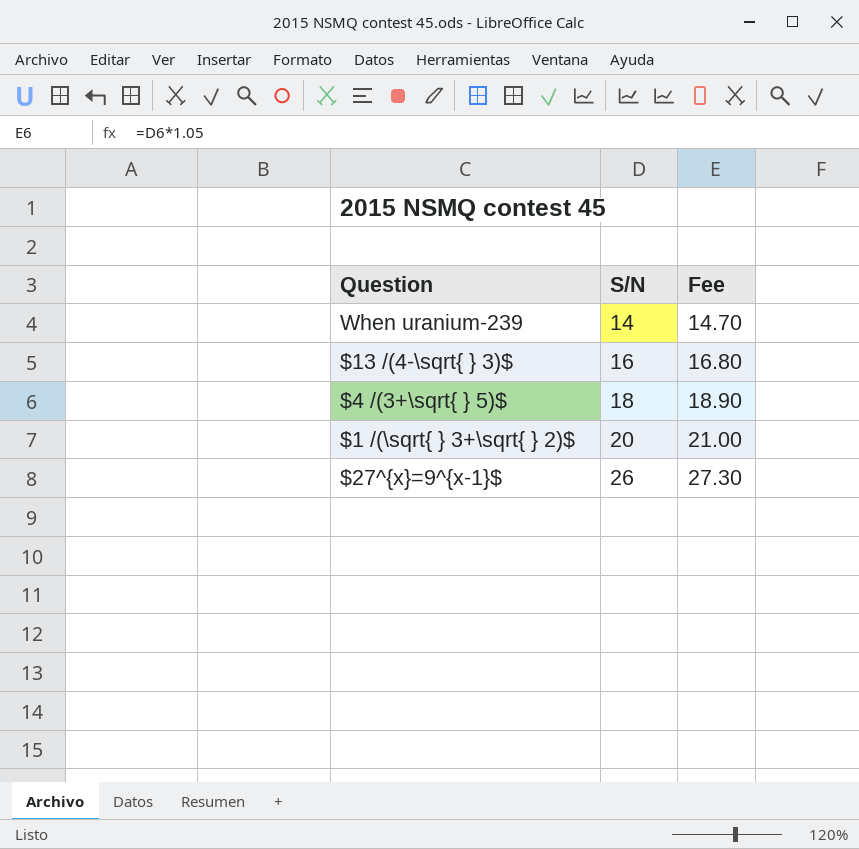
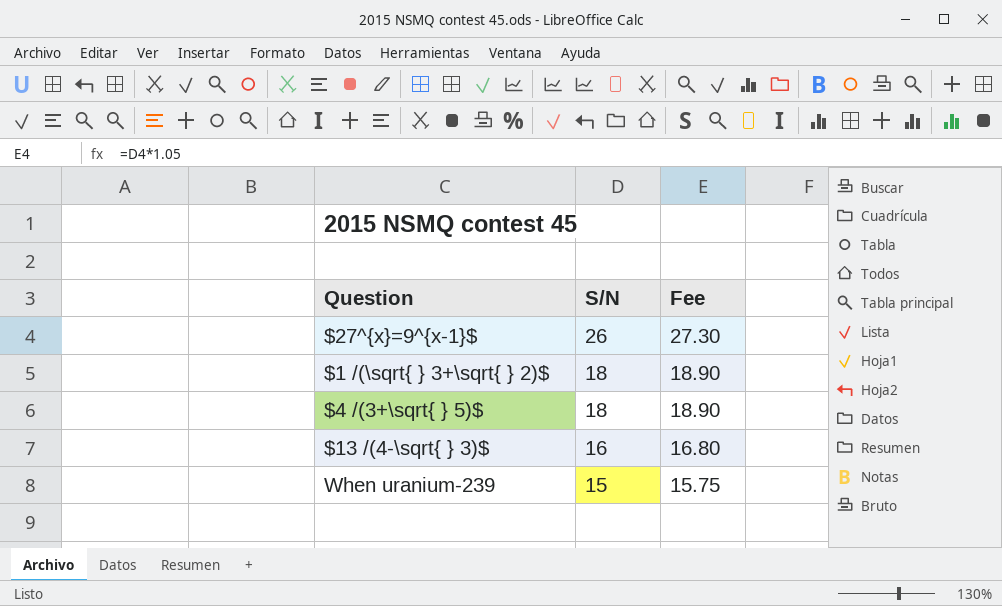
row order: S/N ascending -> S/N descending
$1 /(\sqrt{ } 3+\sqrt{ } 2)$ | S/N: 20 -> 18
$1 /(\sqrt{ } 3+\sqrt{ } 2)$ | Fee: 21.00 -> 18.90
When uranium-239 | S/N: 14 -> 15
When uranium-239 | Fee: 14.70 -> 15.75

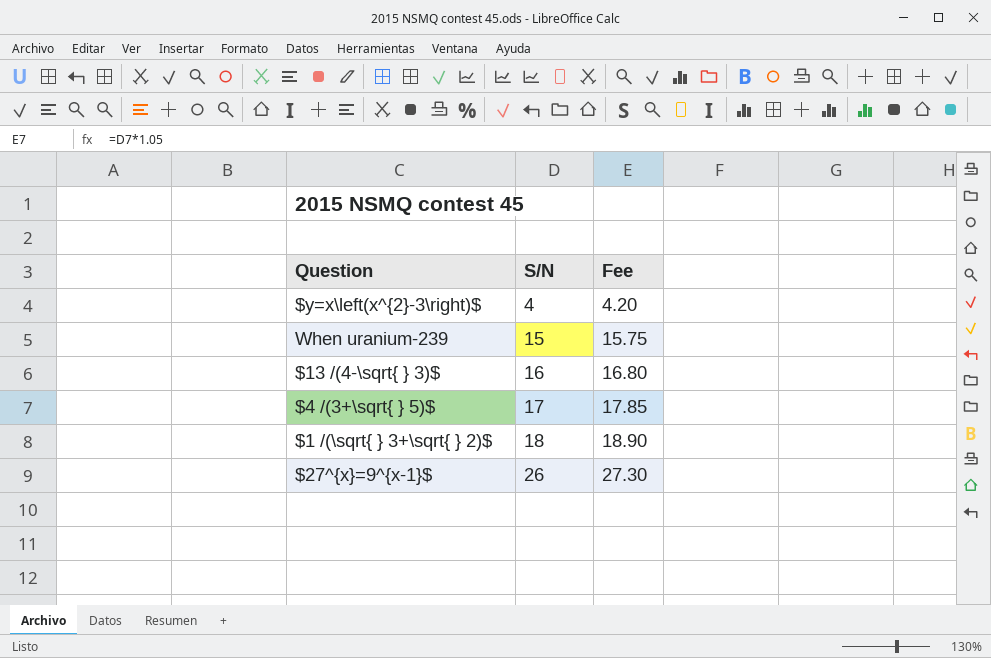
row order: S/N descending -> S/N ascending
row $y=x\left(x^{2}-3\right)$: none -> 4 | 4.20
$4 /(3+\sqrt{ } 5)$ | S/N: 18 -> 17
$4 /(3+\sqrt{ } 5)$ | Fee: 18.90 -> 17.85

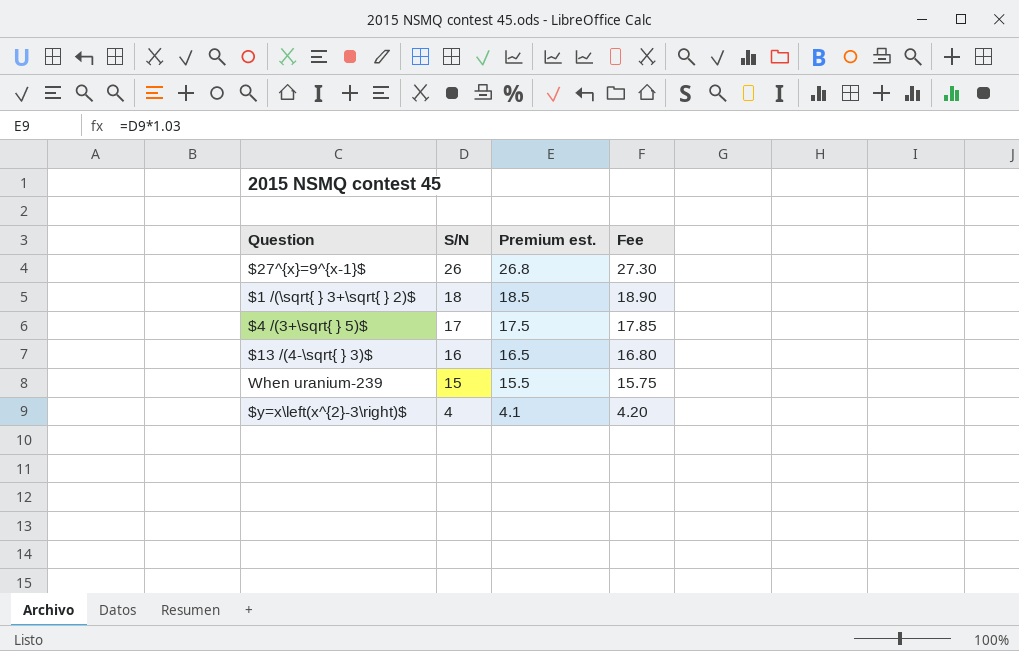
row order: S/N ascending -> S/N descending
column Premium est. | formula: none -> [S/N] * 1.03

